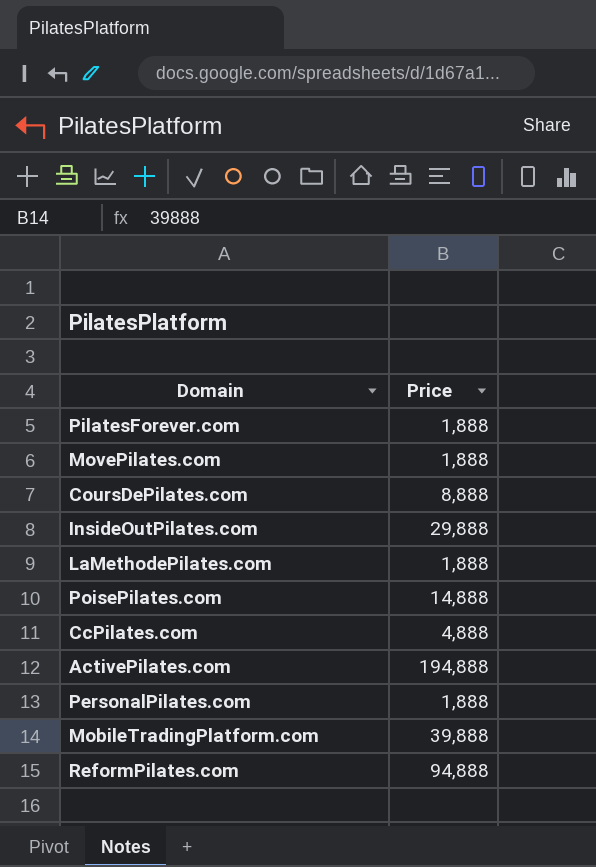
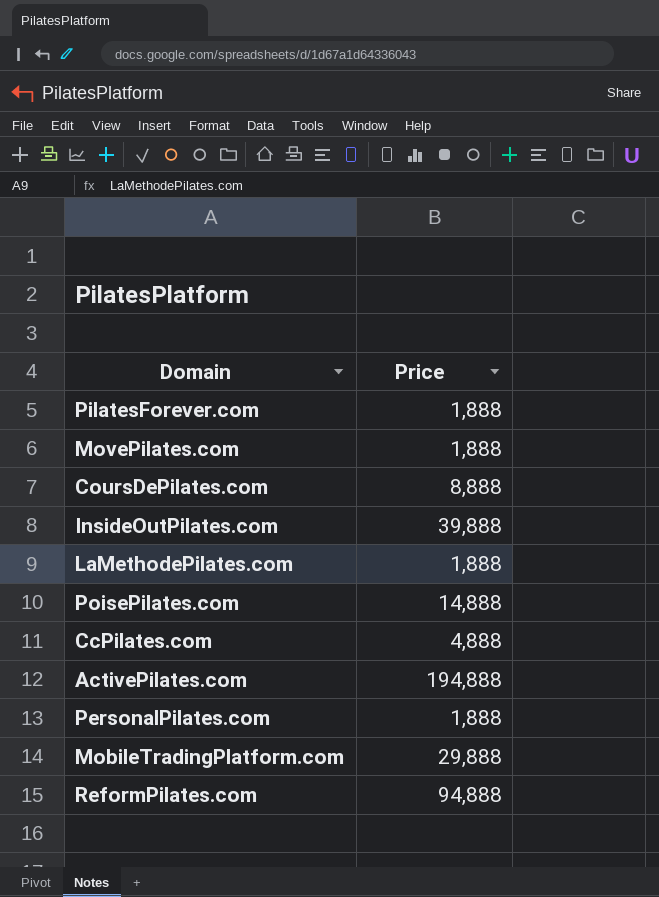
InsideOutPilates.com | Price: 29,888 -> 39,888
MobileTradingPlatform.com | Price: 39,888 -> 29,888

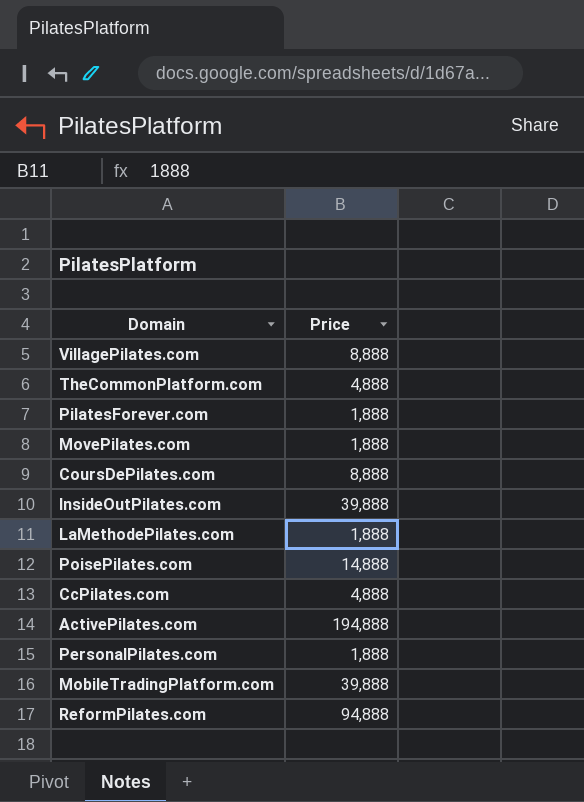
row VillagePilates.com: none -> 8,888
row TheCommonPlatform.com: none -> 4,888
MobileTradingPlatform.com | Price: 29,888 -> 39,888

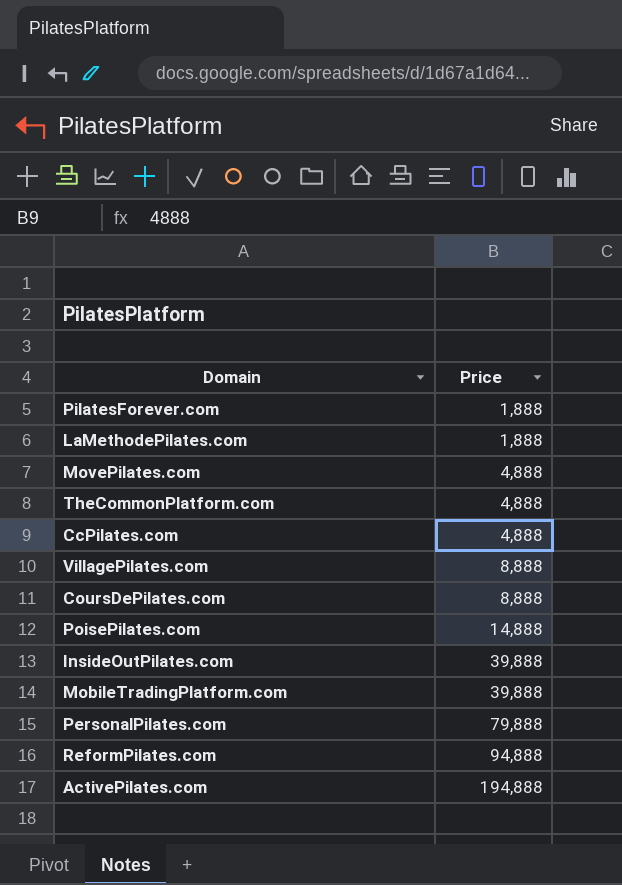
row order: none -> Price ascending
MovePilates.com | Price: 1,888 -> 4,888
PersonalPilates.com | Price: 1,888 -> 79,888

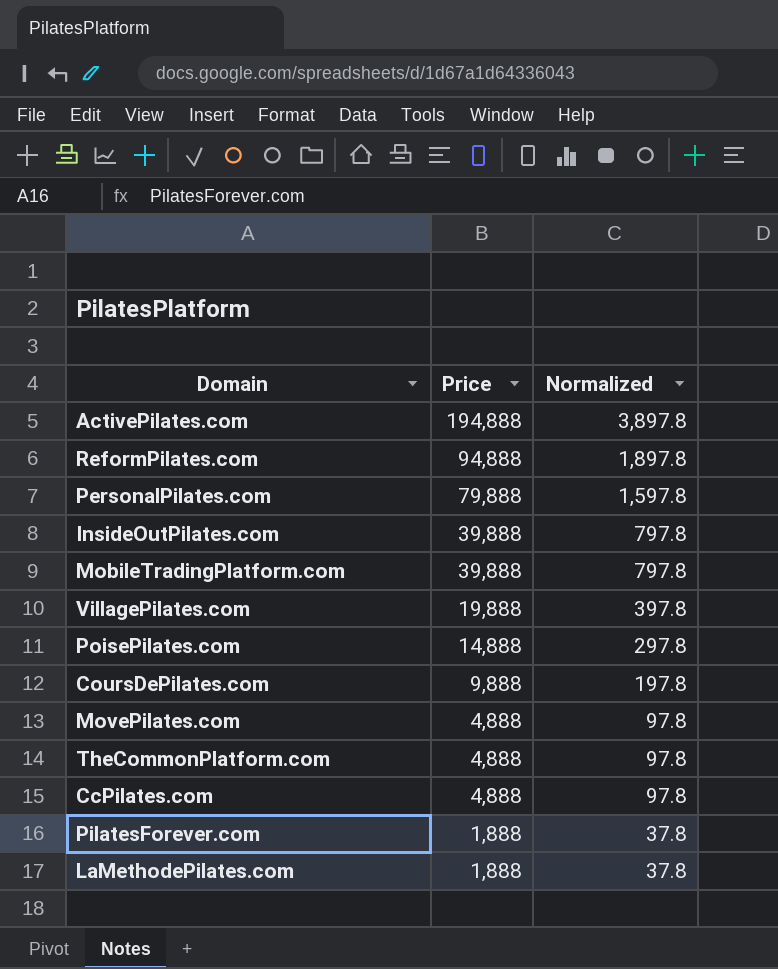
row order: Price ascending -> Price descending
column Normalized | formula: none -> [Price] * 0.02
VillagePilates.com | Price: 8,888 -> 19,888
CoursDePilates.com | Price: 8,888 -> 9,888

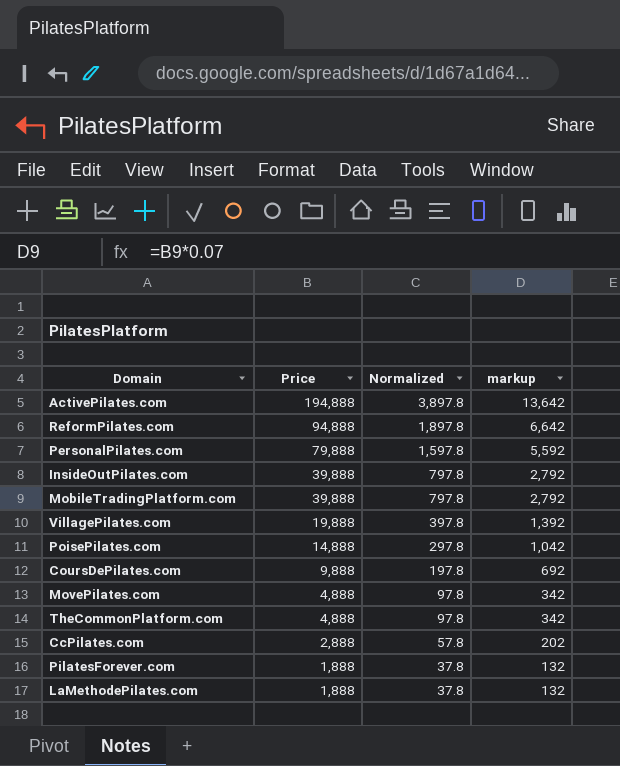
column markup | formula: none -> [Price] * 0.07
CcPilates.com | Price: 4,888 -> 2,888
CcPilates.com | Normalized: 97.8 -> 57.8

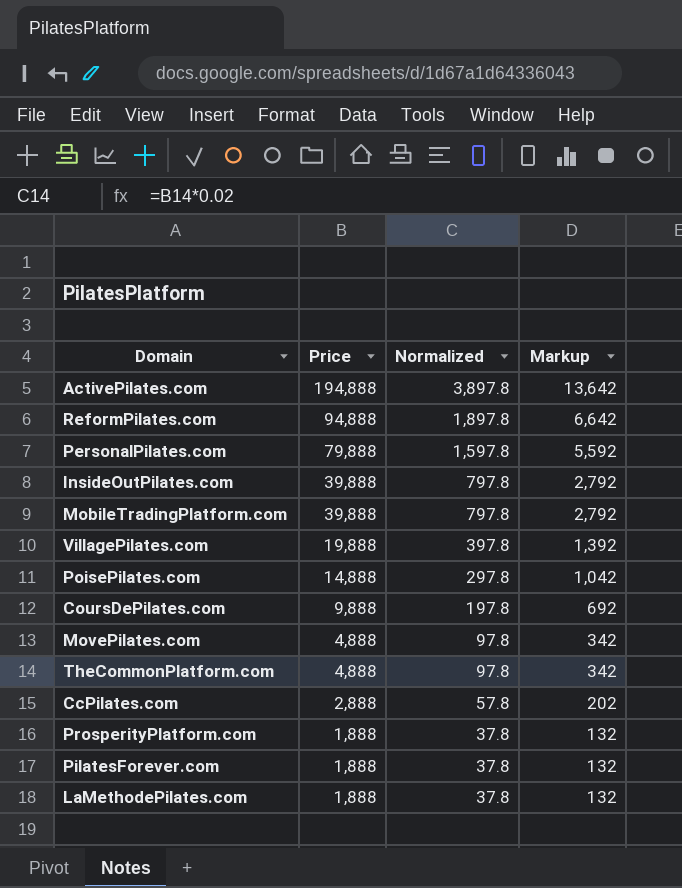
column name: markup -> Markup
row ProsperityPlatform.com: none -> 1,888 | 37.8 | 132

